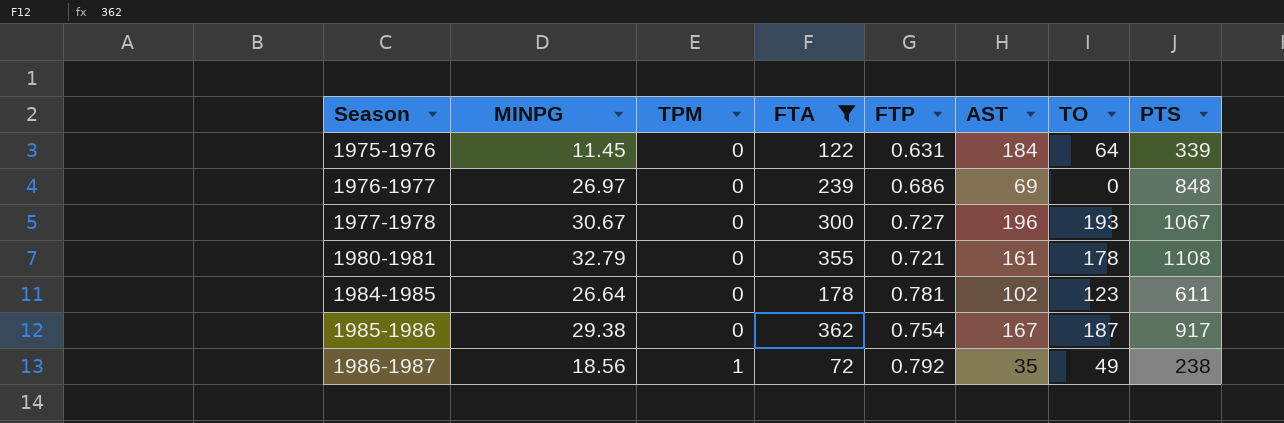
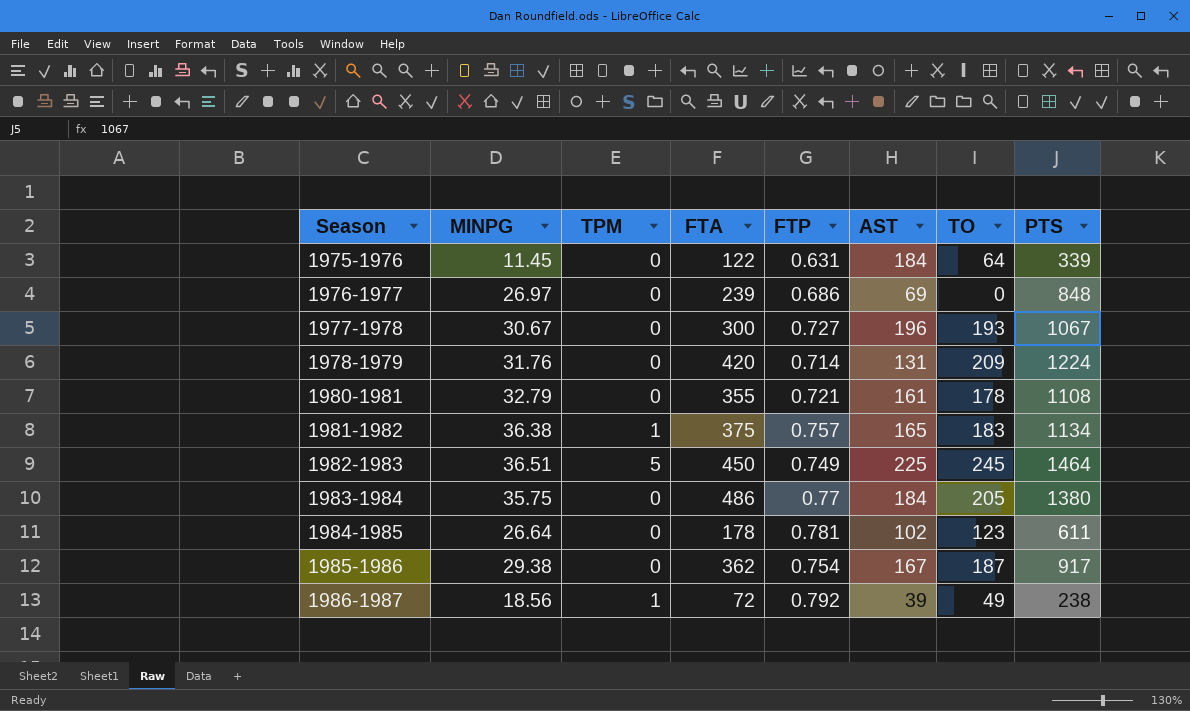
filter: FTA <= 362 -> none
1986-1987 | AST: 35 -> 39

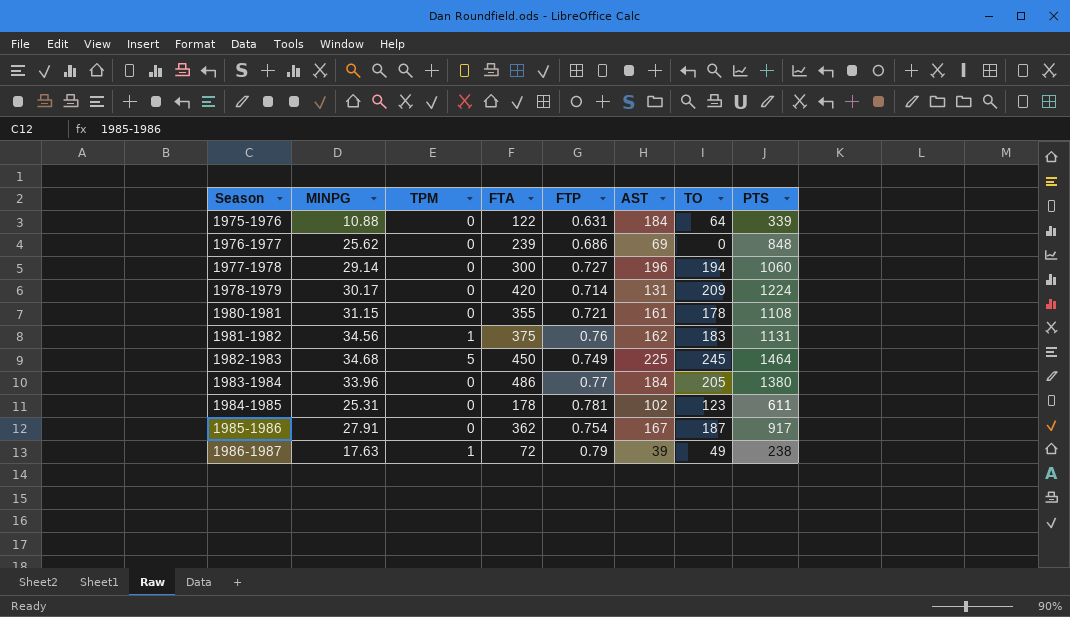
1975-1976 | MINPG: 11.45 -> 10.88
1976-1977 | MINPG: 26.97 -> 25.62
1977-1978 | MINPG: 30.67 -> 29.14
1977-1978 | TO: 193 -> 194
1977-1978 | PTS: 1067 -> 1060
1978-1979 | MINPG: 31.76 -> 30.17
1980-1981 | MINPG: 32.79 -> 31.15
1981-1982 | MINPG: 36.38 -> 34.56
1981-1982 | FTP: 0.757 -> 0.76
1981-1982 | AST: 165 -> 162
1981-1982 | PTS: 1134 -> 1131
1982-1983 | MINPG: 36.51 -> 34.68
1983-1984 | MINPG: 35.75 -> 33.96
1984-1985 | MINPG: 26.64 -> 25.31
1985-1986 | MINPG: 29.38 -> 27.91
1986-1987 | MINPG: 18.56 -> 17.63
1986-1987 | FTP: 0.792 -> 0.79

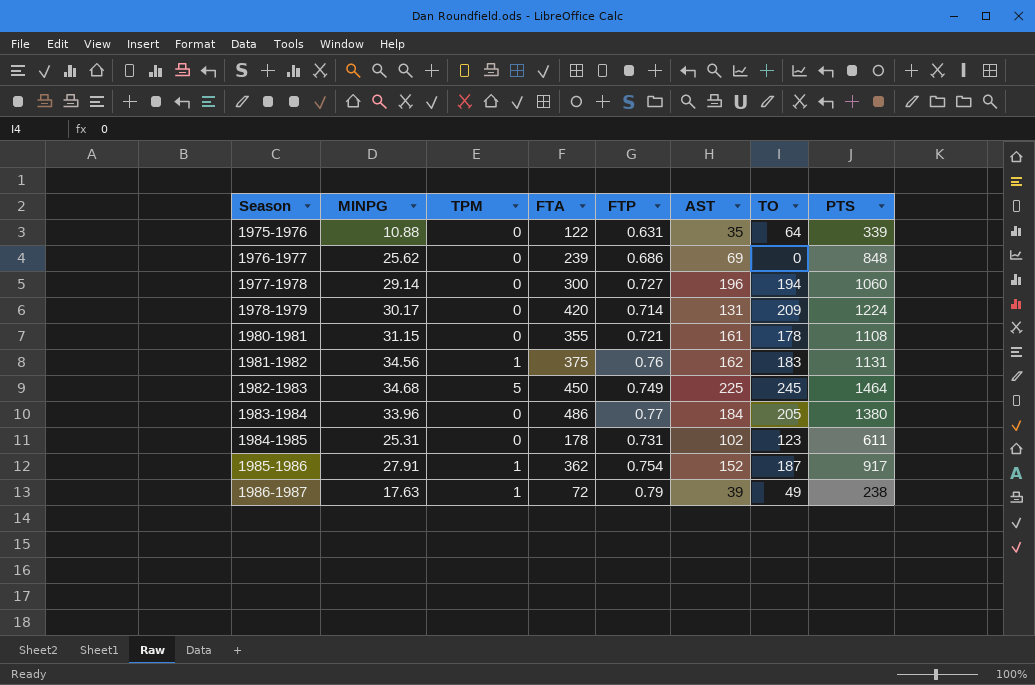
1975-1976 | AST: 184 -> 35
1984-1985 | FTP: 0.781 -> 0.731
1985-1986 | TPM: 0 -> 1
1985-1986 | AST: 167 -> 152

